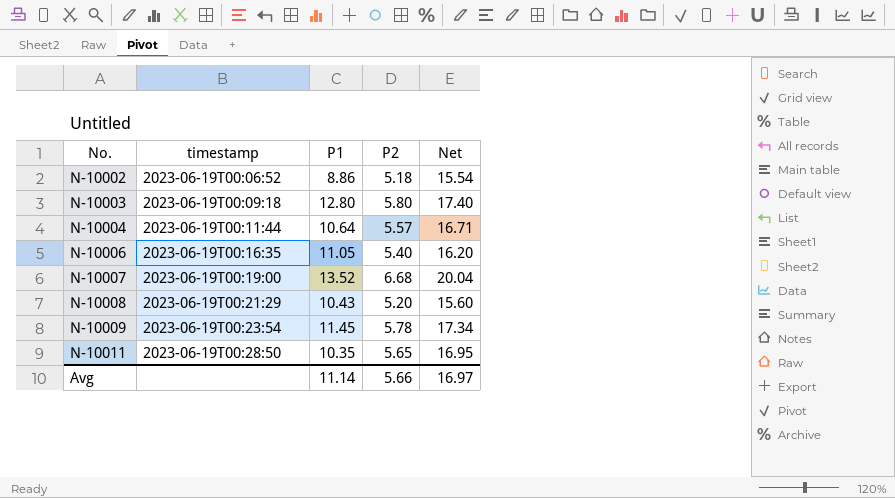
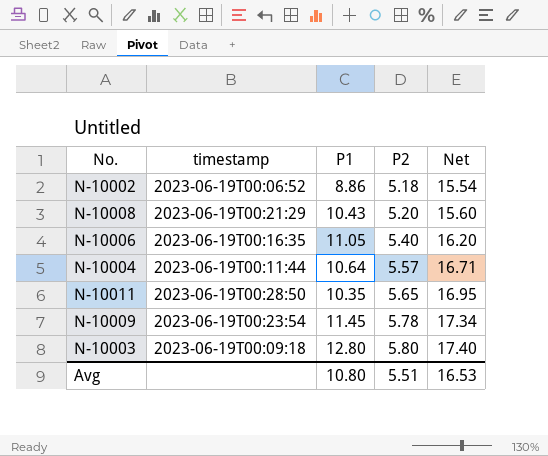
row order: No. ascending -> P2 ascending
row N-10007: 2023-06-19T00:19:00 | 13.52 | 6.68 | 20.04 -> none
Avg | P1: 11.14 -> 10.80
Avg | P2: 5.66 -> 5.51
Avg | Net: 16.97 -> 16.53

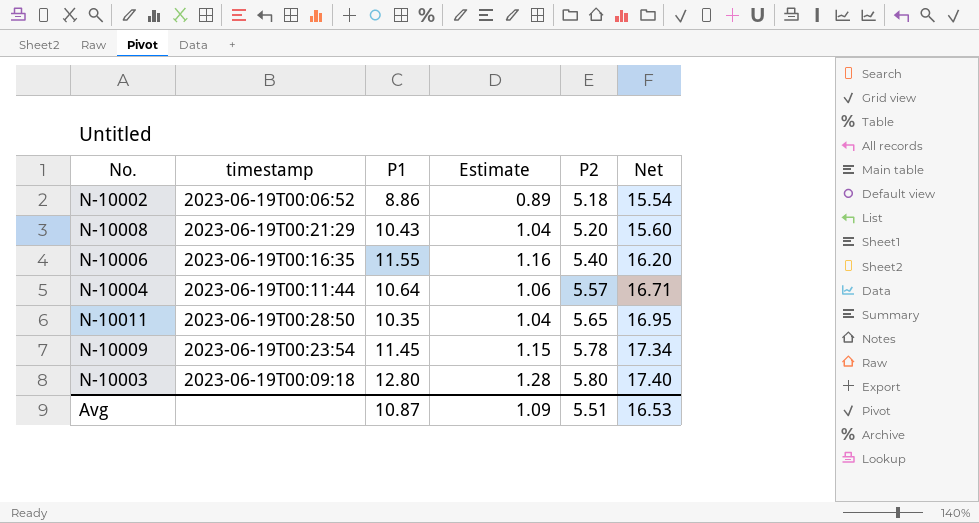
column Estimate | formula: none -> [P1] * 0.1
N-10006 | P1: 11.05 -> 11.55
Avg | P1: 10.80 -> 10.87

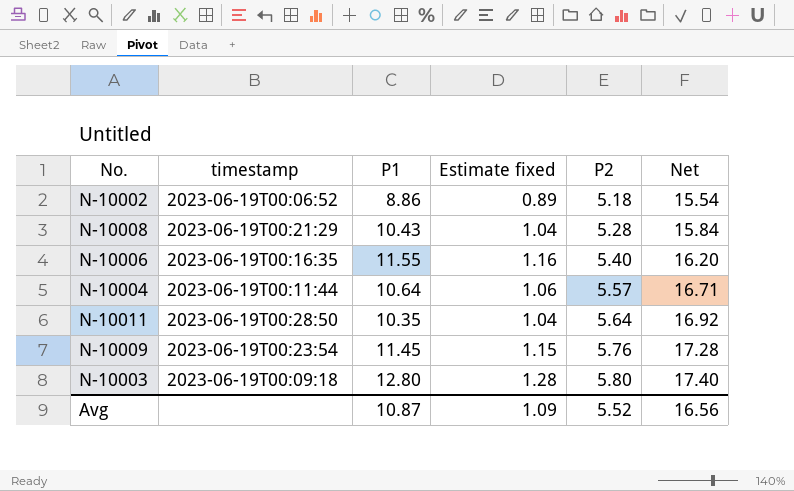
column name: Estimate -> Estimate fixed
N-10008 | P2: 5.20 -> 5.28
N-10008 | Net: 15.60 -> 15.84
N-10011 | P2: 5.65 -> 5.64
N-10011 | Net: 16.95 -> 16.92
N-10009 | P2: 5.78 -> 5.76
N-10009 | Net: 17.34 -> 17.28
Avg | P2: 5.51 -> 5.52
Avg | Net: 16.53 -> 16.56

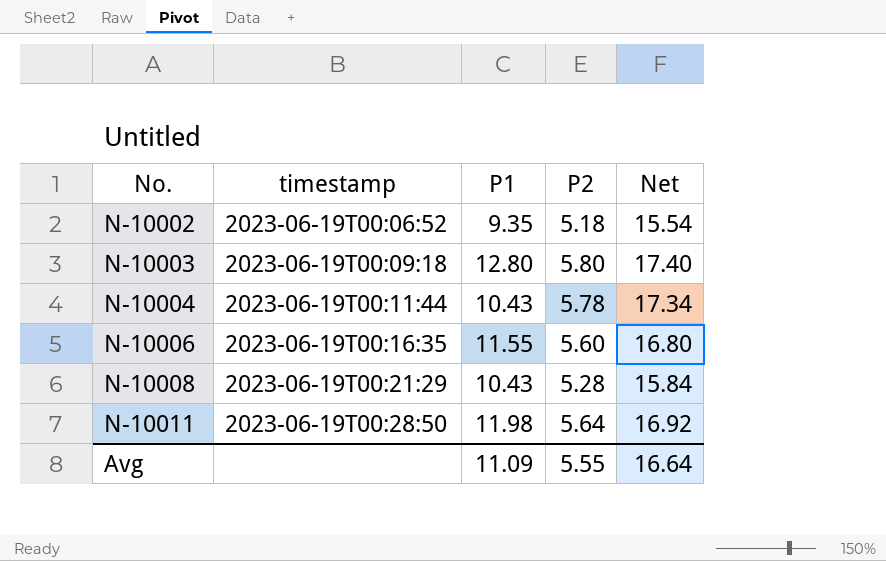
row order: P2 ascending -> No. ascending
column Estimate fixed | formula: [P1] * 0.1 -> none
row N-10009: 2023-06-19T00:23:54 | 11.45 | 1.15 | 5.76 | 17.28 -> none
N-10002 | P1: 8.86 -> 9.35
N-10004 | P1: 10.64 -> 10.43
N-10004 | P2: 5.57 -> 5.78
N-10004 | Net: 16.71 -> 17.34
N-10006 | P2: 5.40 -> 5.60
N-10006 | Net: 16.20 -> 16.80
N-10011 | P1: 10.35 -> 11.98
Avg | P1: 10.87 -> 11.09
Avg | P2: 5.52 -> 5.55
Avg | Net: 16.56 -> 16.64

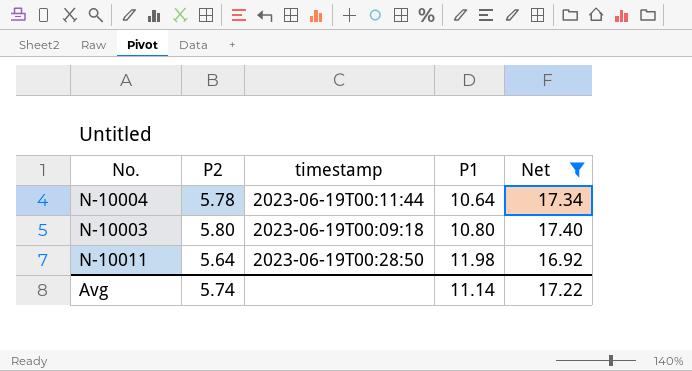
filter: none -> Net >= 16.92
row order: No. ascending -> P1 ascending
column P2 | position: 4 -> 2
N-10004 | P1: 10.43 -> 10.64
N-10003 | P1: 12.80 -> 10.80
Avg | P2: 5.55 -> 5.74
Avg | P1: 11.09 -> 11.14
Avg | Net: 16.64 -> 17.22

